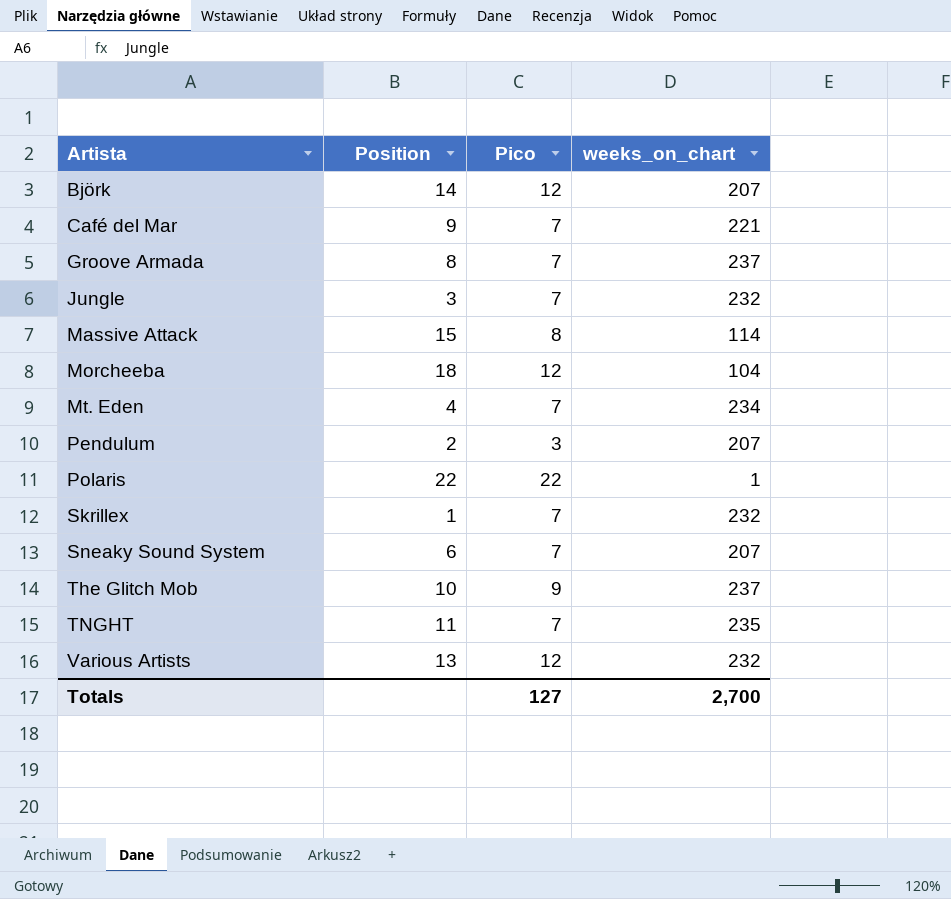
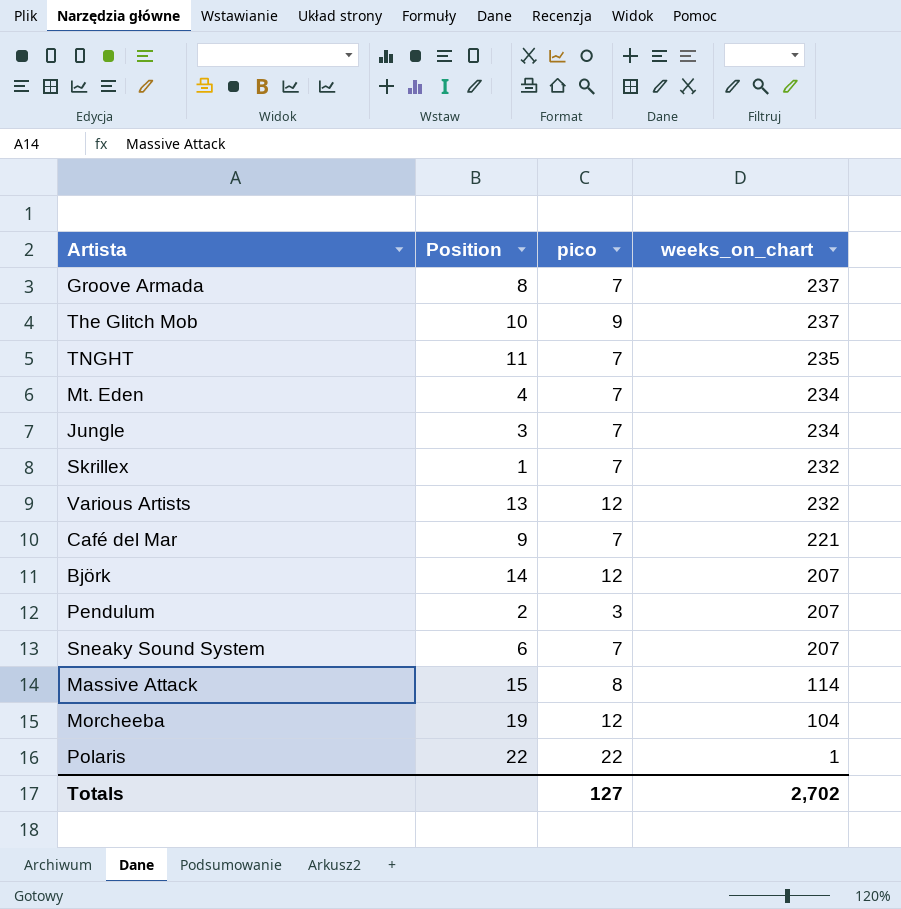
row order: Artista ascending -> weeks_on_chart descending
column name: Pico -> pico
Jungle | weeks_on_chart: 232 -> 234
Morcheeba | Position: 18 -> 19
Totals | weeks_on_chart: 2,700 -> 2,702

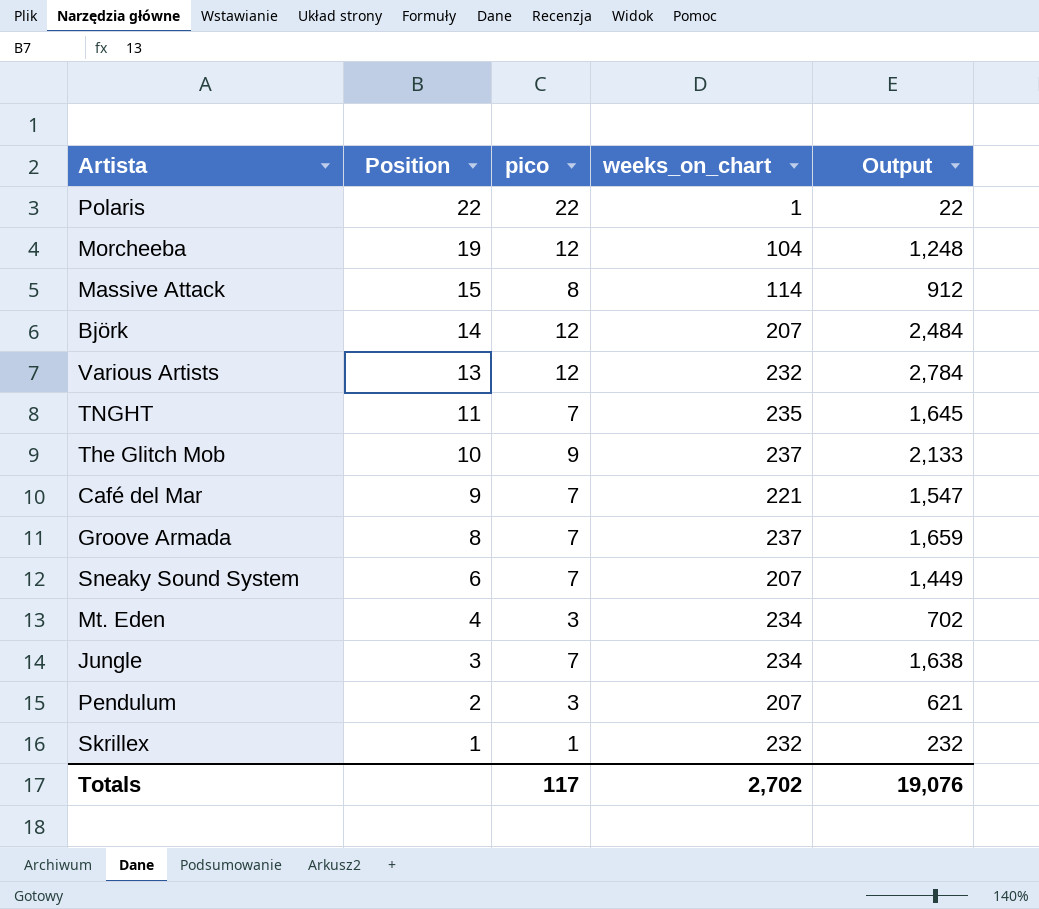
row order: weeks_on_chart descending -> Position descending
column Output | formula: none -> [pico] * [weeks_on_chart]
Mt. Eden | pico: 7 -> 3
Skrillex | pico: 7 -> 1
Totals | pico: 127 -> 117

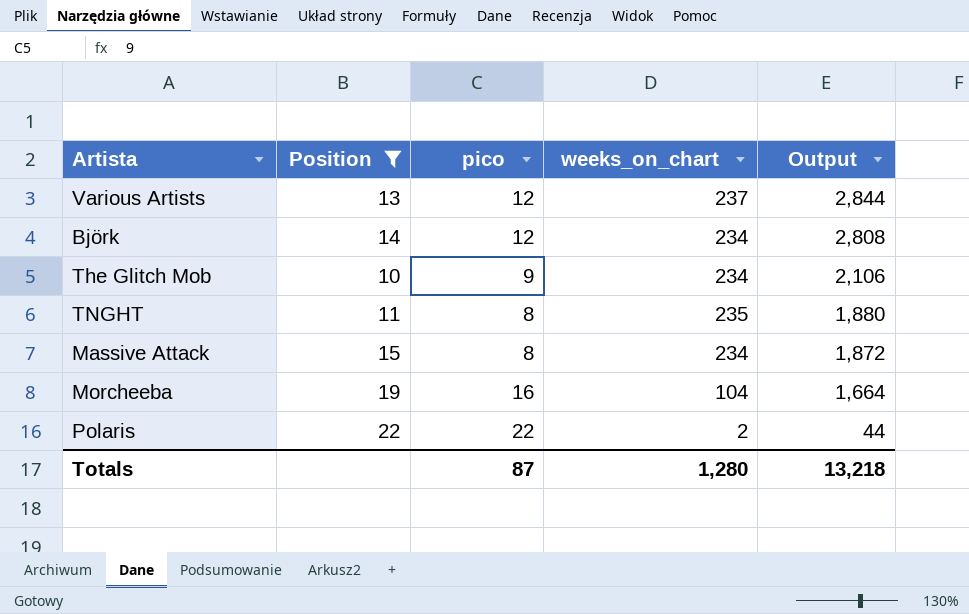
filter: none -> Position >= 10
row order: Position descending -> Output descending
Various Artists | weeks_on_chart: 232 -> 237
Various Artists | Output: 2,784 -> 2,844
Björk | weeks_on_chart: 207 -> 234
Björk | Output: 2,484 -> 2,808
The Glitch Mob | weeks_on_chart: 237 -> 234
The Glitch Mob | Output: 2,133 -> 2,106
TNGHT | pico: 7 -> 8
TNGHT | Output: 1,645 -> 1,880
Massive Attack | weeks_on_chart: 114 -> 234
Massive Attack | Output: 912 -> 1,872
Morcheeba | pico: 12 -> 16
Morcheeba | Output: 1,248 -> 1,664
Polaris | weeks_on_chart: 1 -> 2
Polaris | Output: 22 -> 44
Totals | pico: 117 -> 87
Totals | weeks_on_chart: 2,702 -> 1,280
Totals | Output: 19,076 -> 13,218

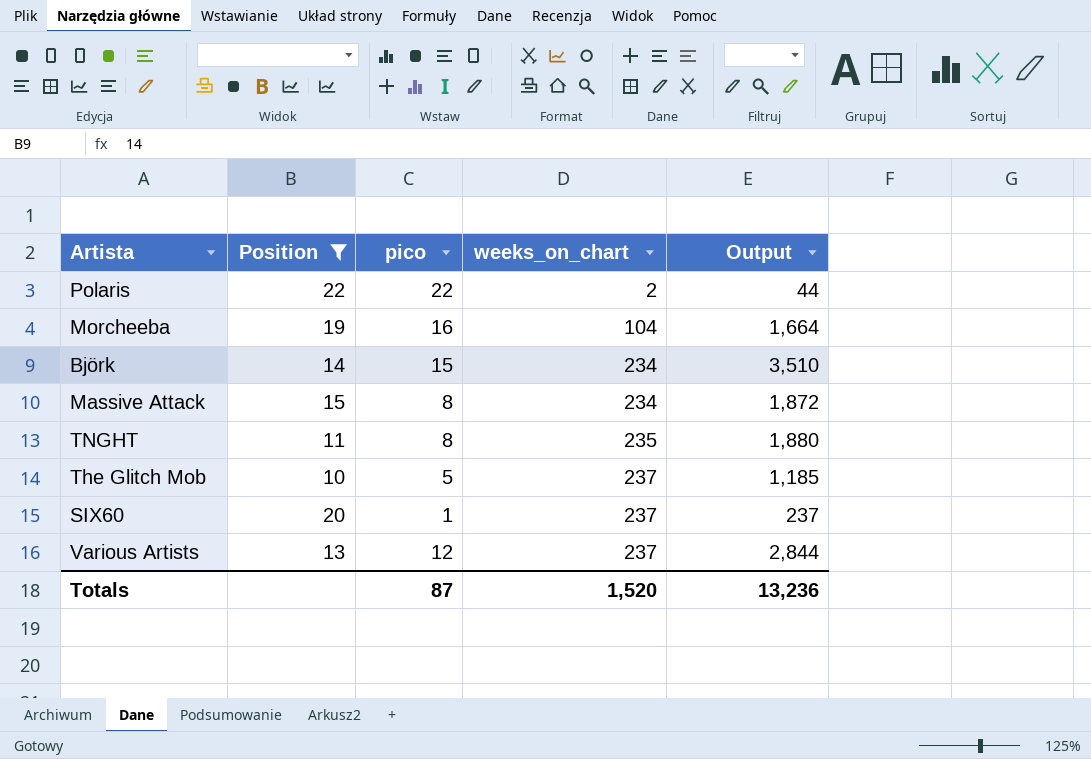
row order: Output descending -> weeks_on_chart ascending
Björk | pico: 12 -> 15
Björk | Output: 2,808 -> 3,510
The Glitch Mob | pico: 9 -> 5
The Glitch Mob | weeks_on_chart: 234 -> 237
The Glitch Mob | Output: 2,106 -> 1,185
row SIX60: none -> 20 | 1 | 237 | 237
Totals | weeks_on_chart: 1,280 -> 1,520
Totals | Output: 13,218 -> 13,236

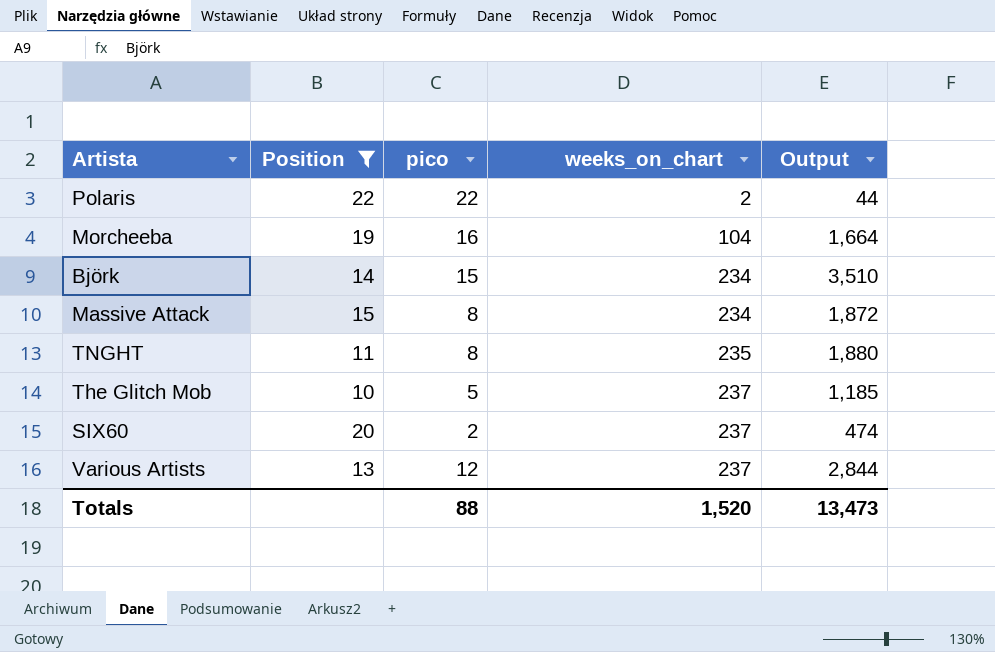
SIX60 | pico: 1 -> 2
SIX60 | Output: 237 -> 474
Totals | pico: 87 -> 88
Totals | Output: 13,236 -> 13,473

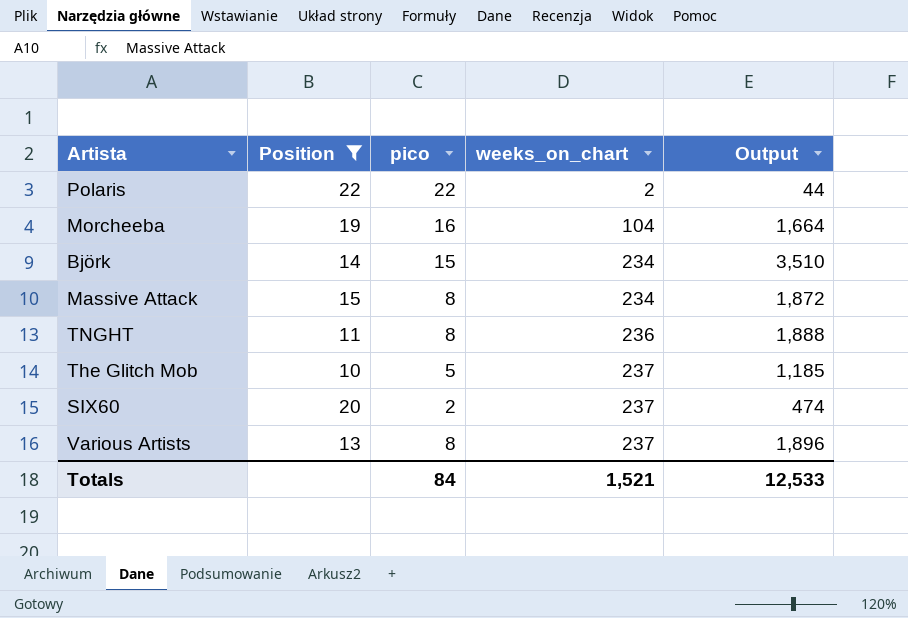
TNGHT | weeks_on_chart: 235 -> 236
TNGHT | Output: 1,880 -> 1,888
Various Artists | pico: 12 -> 8
Various Artists | Output: 2,844 -> 1,896
Totals | pico: 88 -> 84
Totals | weeks_on_chart: 1,520 -> 1,521
Totals | Output: 13,473 -> 12,533

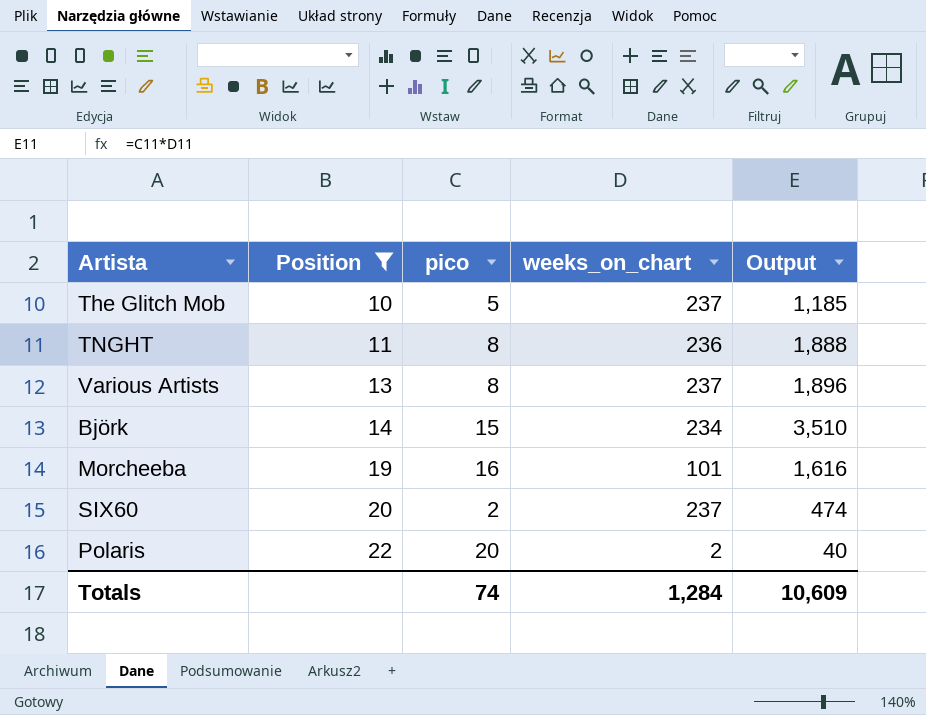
row order: weeks_on_chart ascending -> Position ascending
row Massive Attack: 15 | 8 | 234 | 1,872 -> none
Morcheeba | weeks_on_chart: 104 -> 101
Morcheeba | Output: 1,664 -> 1,616
Polaris | pico: 22 -> 20
Polaris | Output: 44 -> 40
Totals | pico: 84 -> 74
Totals | weeks_on_chart: 1,521 -> 1,284
Totals | Output: 12,533 -> 10,609

